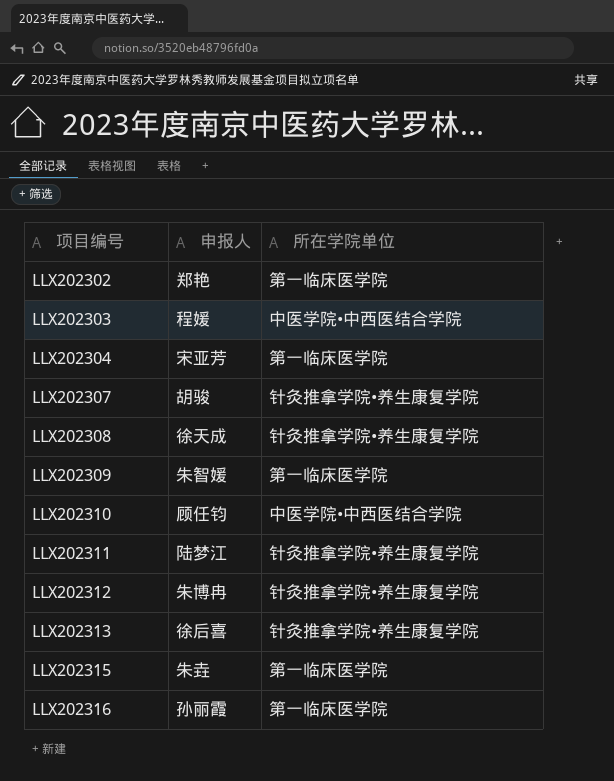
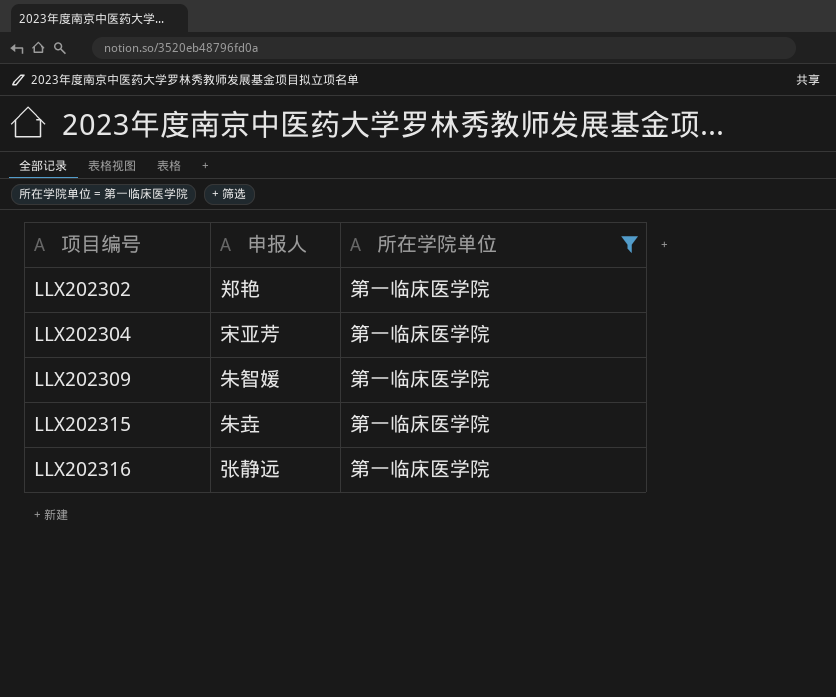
filter: none -> 所在学院单位 = 第一临床医学院
LLX202316 | 申报人: 孙丽霞 -> 张静远

